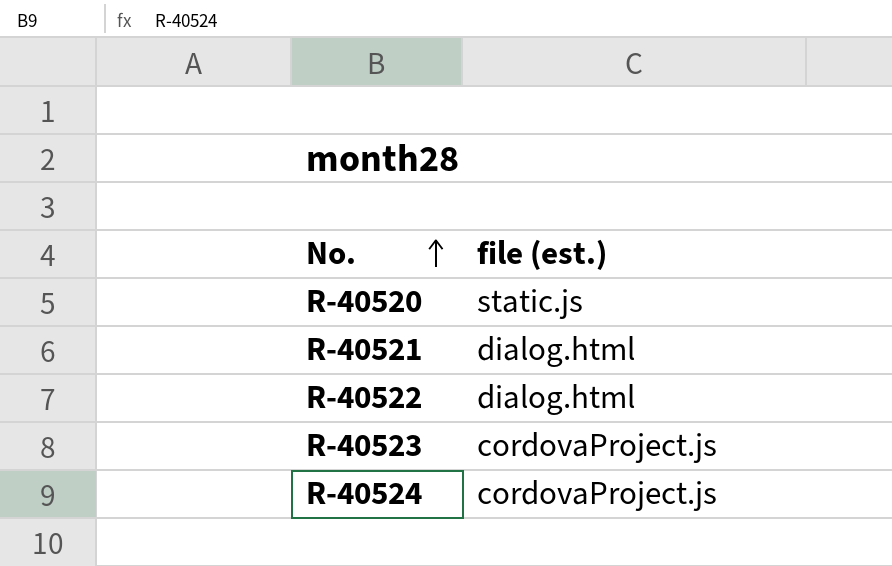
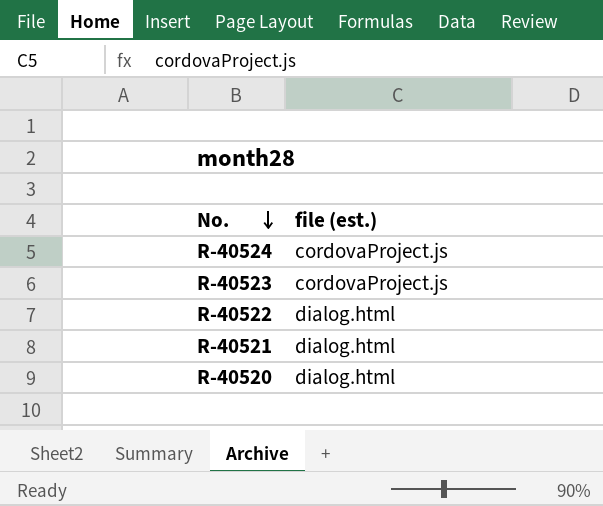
row order: No. ascending -> No. descending
R-40520 | file (est.): static.js -> dialog.html

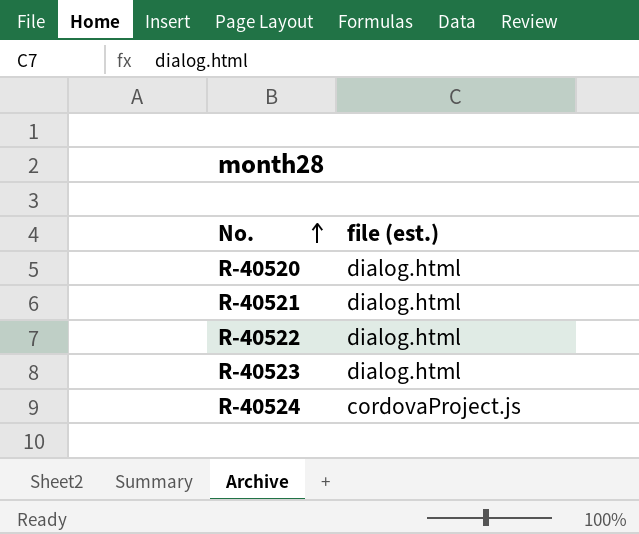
row order: No. descending -> No. ascending
R-40523 | file (est.): cordovaProject.js -> dialog.html

